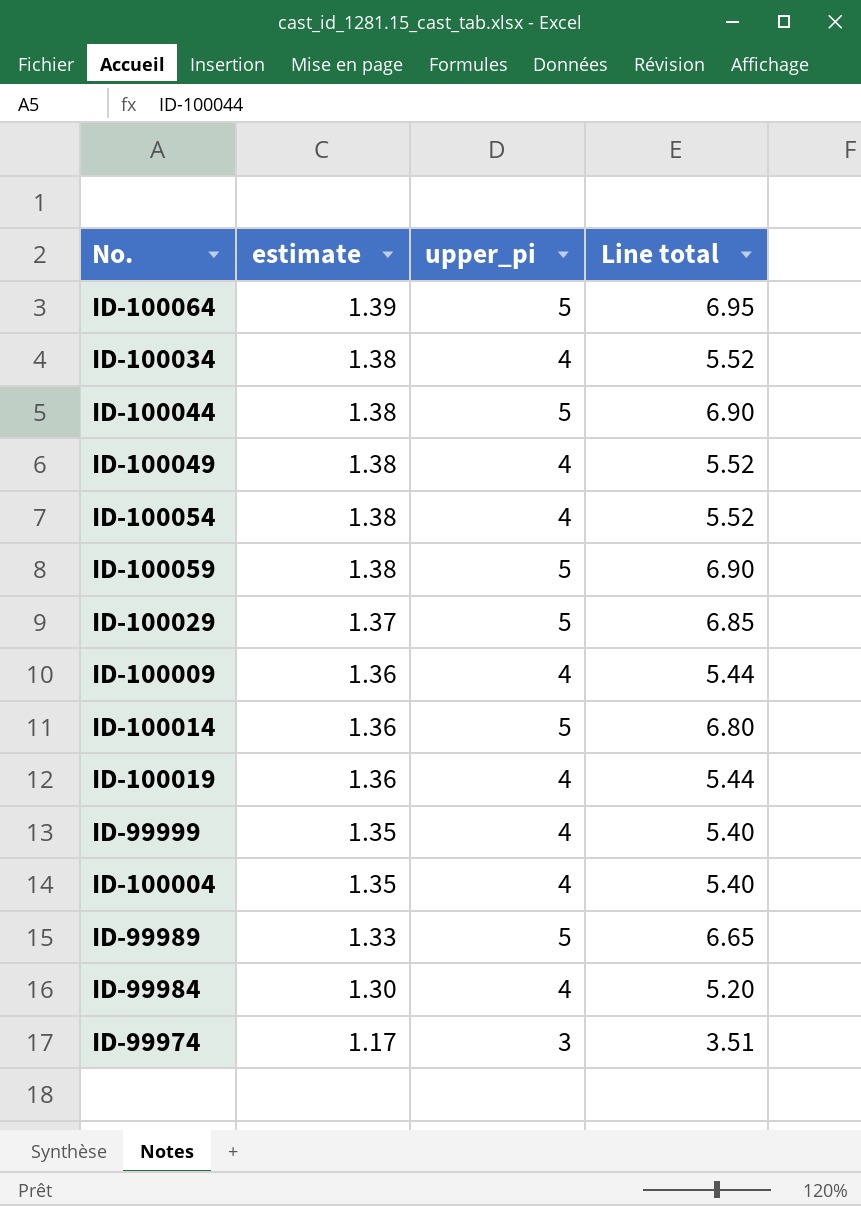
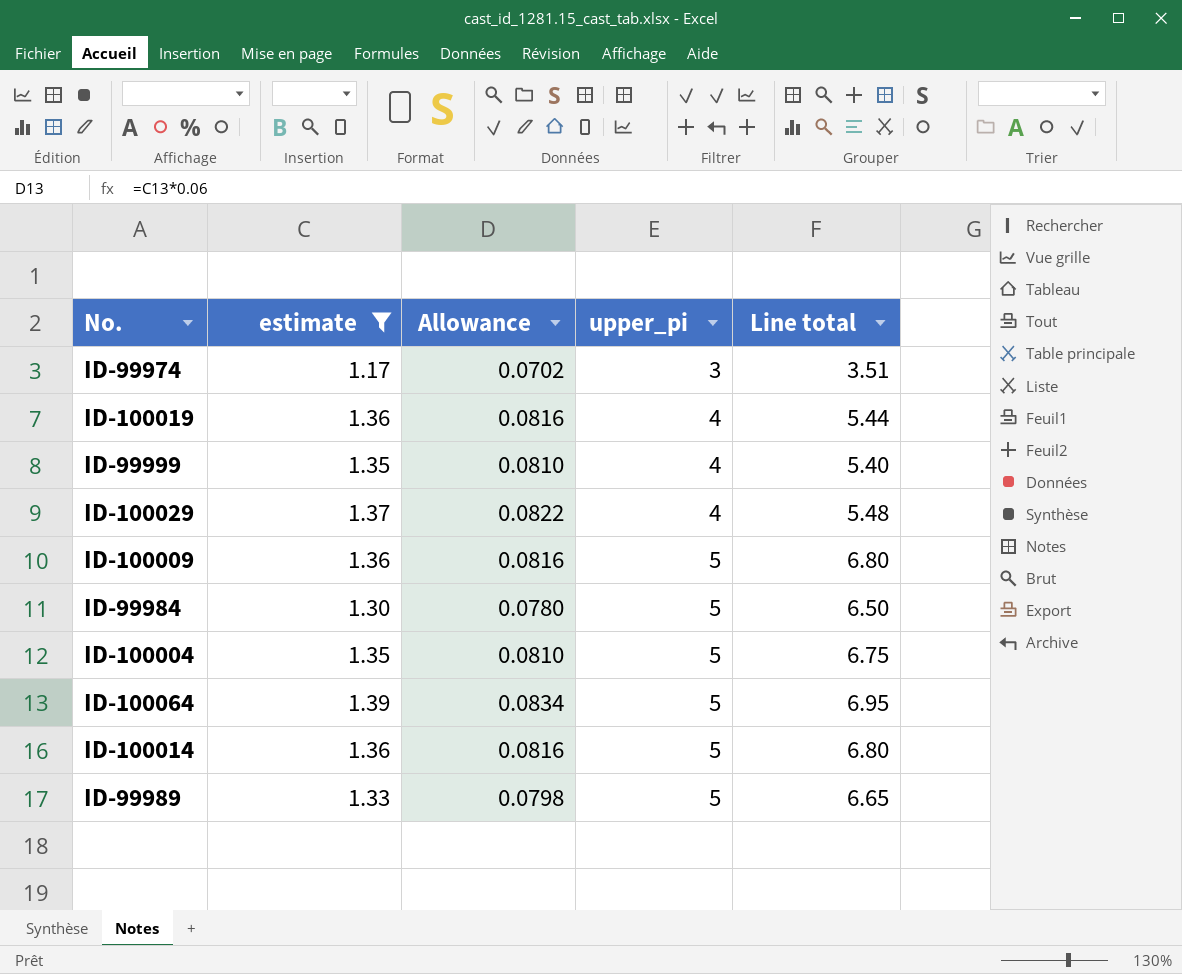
filter: none -> estimate != 1.38
row order: estimate descending -> upper_pi ascending
column Allowance | formula: none -> [estimate] * 0.06
ID-100029 | upper_pi: 5 -> 4
ID-100029 | Line total: 6.85 -> 5.48
ID-100009 | upper_pi: 4 -> 5
ID-100009 | Line total: 5.44 -> 6.80
ID-99984 | upper_pi: 4 -> 5
ID-99984 | Line total: 5.20 -> 6.50
ID-100004 | upper_pi: 4 -> 5
ID-100004 | Line total: 5.40 -> 6.75

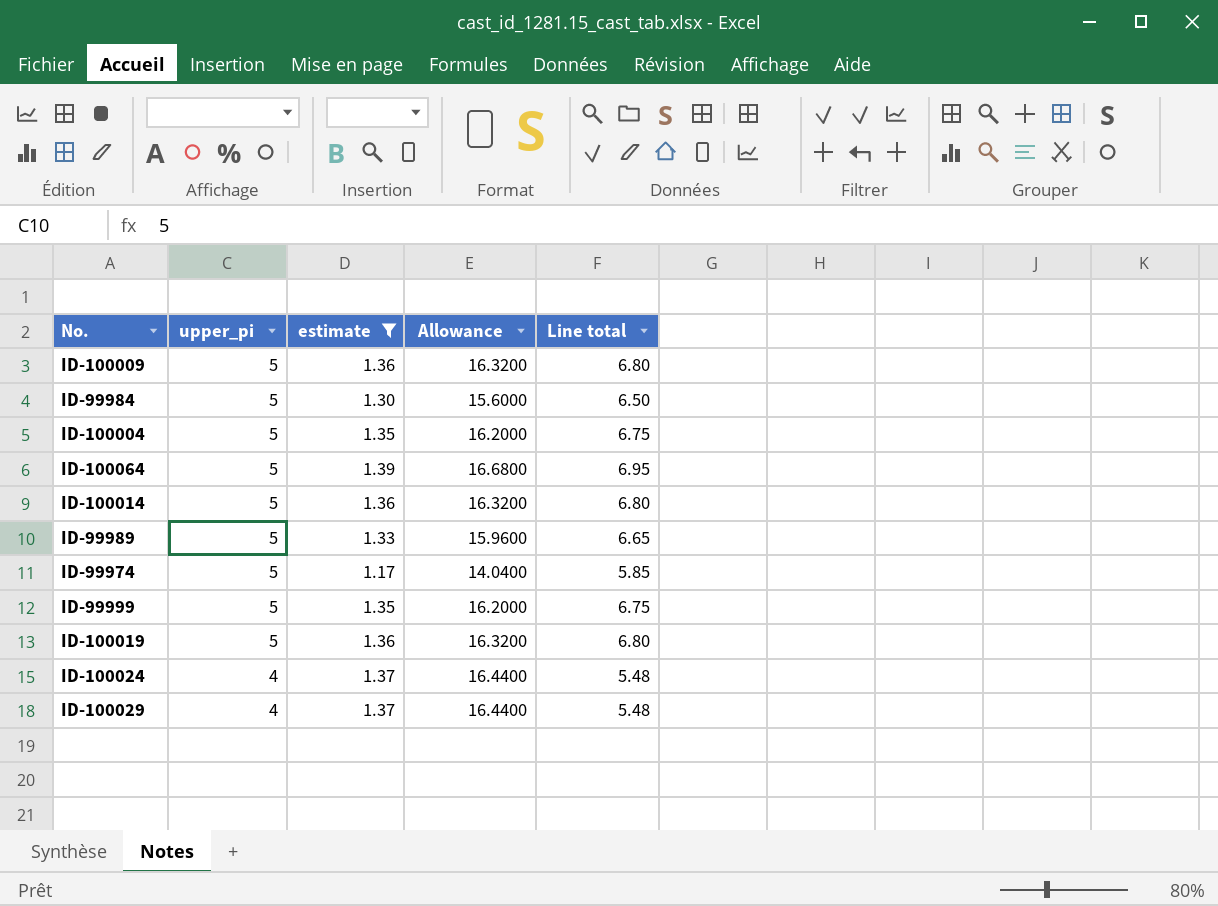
row order: upper_pi ascending -> upper_pi descending
column upper_pi | position: 4 -> 2
column Allowance | formula: [estimate] * 0.06 -> [estimate] * 12
ID-99974 | upper_pi: 3 -> 5
ID-99974 | Line total: 3.51 -> 5.85
ID-99999 | upper_pi: 4 -> 5
ID-99999 | Line total: 5.40 -> 6.75
ID-100019 | upper_pi: 4 -> 5
ID-100019 | Line total: 5.44 -> 6.80
row ID-100024: none -> 4 | 1.37 | 16.4400 | 5.48

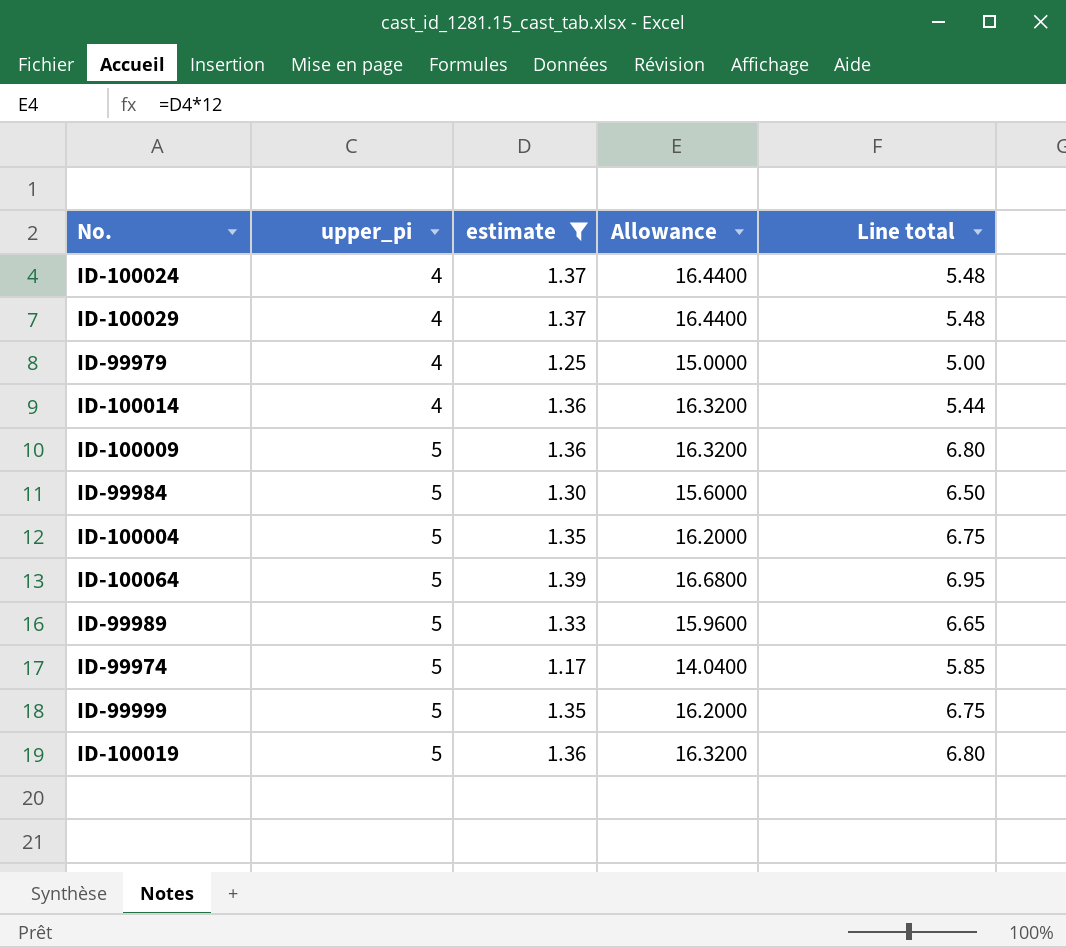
row order: upper_pi descending -> upper_pi ascending
row ID-99979: none -> 4 | 1.25 | 15.0000 | 5.00
ID-100014 | upper_pi: 5 -> 4
ID-100014 | Line total: 6.80 -> 5.44

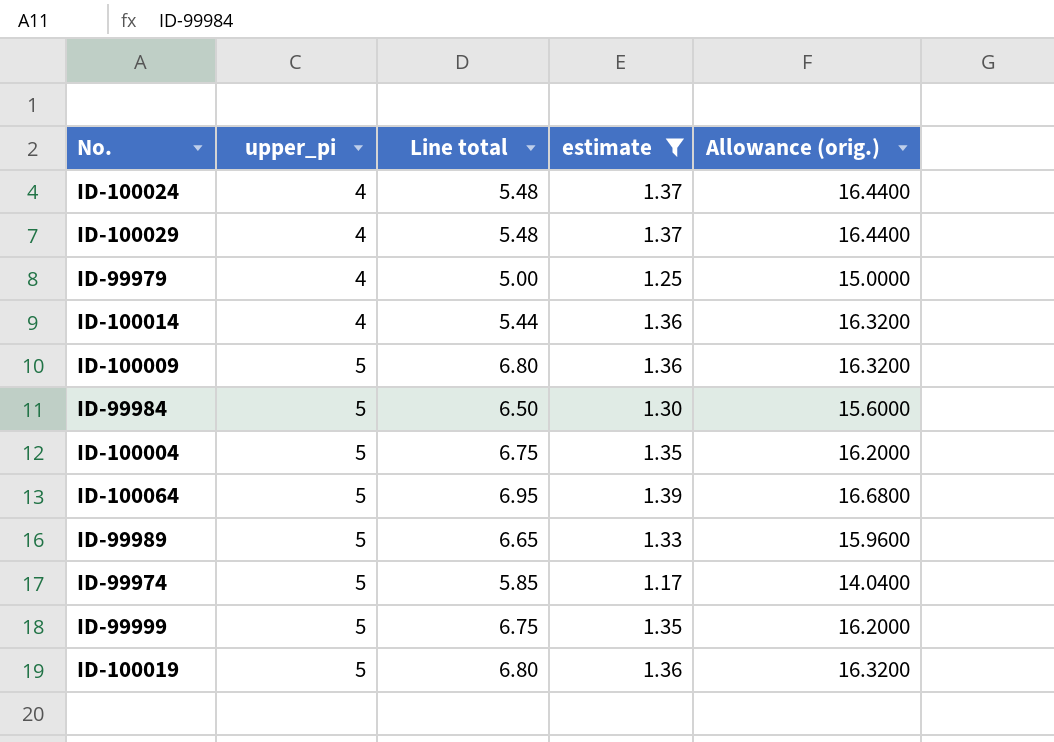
column Line total | position: 5 -> 3
column name: Allowance -> Allowance (orig.)

